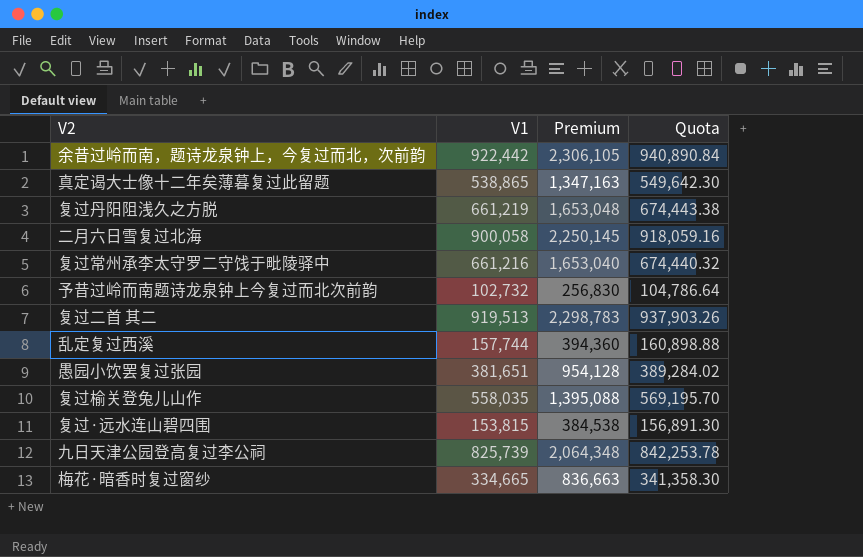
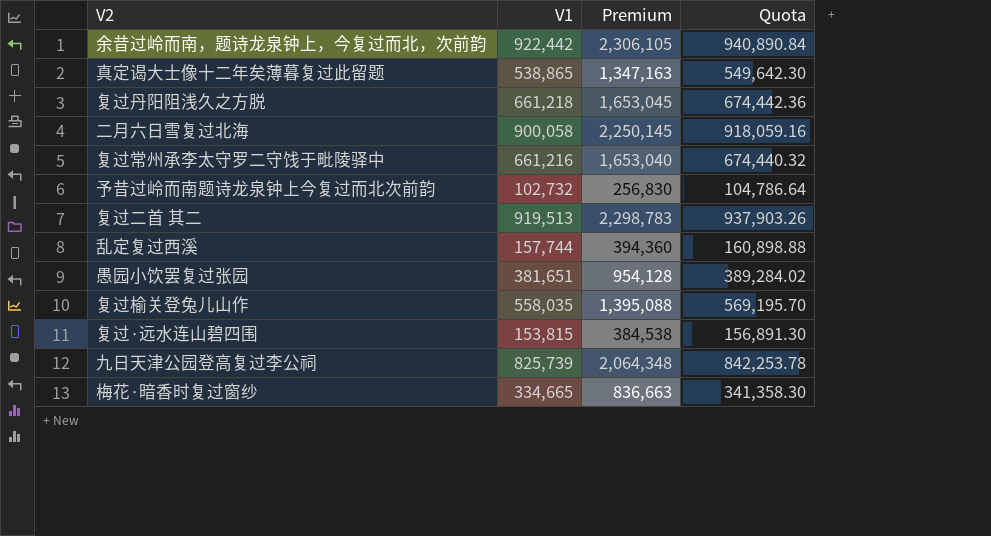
复过丹阳阻浅久之方脱 | V1: 661,219 -> 661,218
复过丹阳阻浅久之方脱 | Premium: 1,653,048 -> 1,653,045
复过丹阳阻浅久之方脱 | Quota: 674,443.38 -> 674,442.36

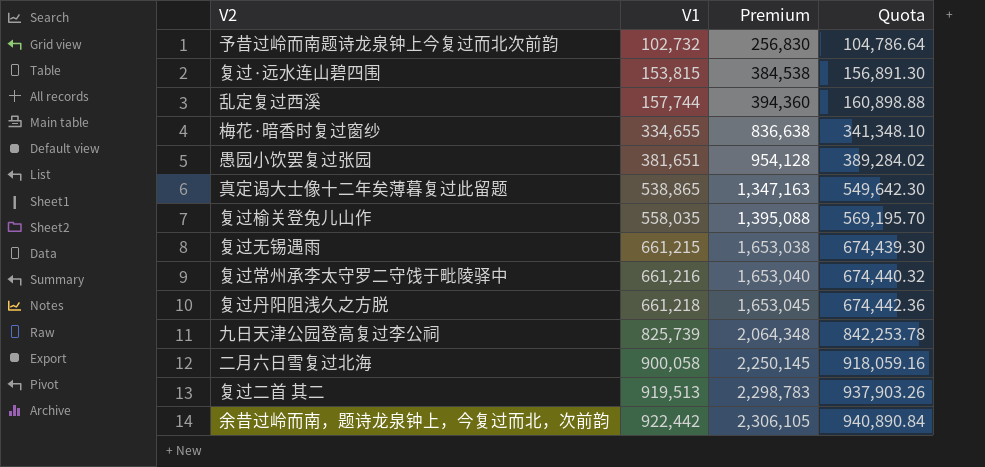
row order: none -> V1 ascending
梅花·暗香时复过窗纱 | V1: 334,665 -> 334,655
梅花·暗香时复过窗纱 | Premium: 836,663 -> 836,638
梅花·暗香时复过窗纱 | Quota: 341,358.30 -> 341,348.10
row 复过无锡遇雨: none -> 661,215 | 1,653,038 | 674,439.30

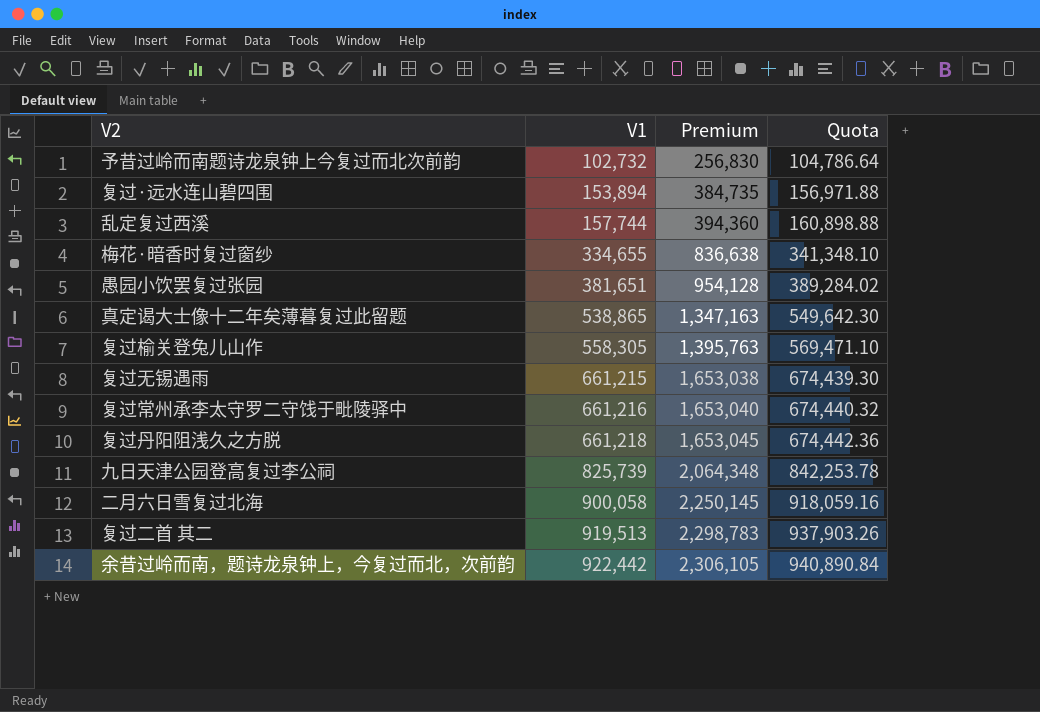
复过·远水连山碧四围 | V1: 153,815 -> 153,894
复过·远水连山碧四围 | Premium: 384,538 -> 384,735
复过·远水连山碧四围 | Quota: 156,891.30 -> 156,971.88
复过榆关登兔儿山作 | V1: 558,035 -> 558,305
复过榆关登兔儿山作 | Premium: 1,395,088 -> 1,395,763
复过榆关登兔儿山作 | Quota: 569,195.70 -> 569,471.10

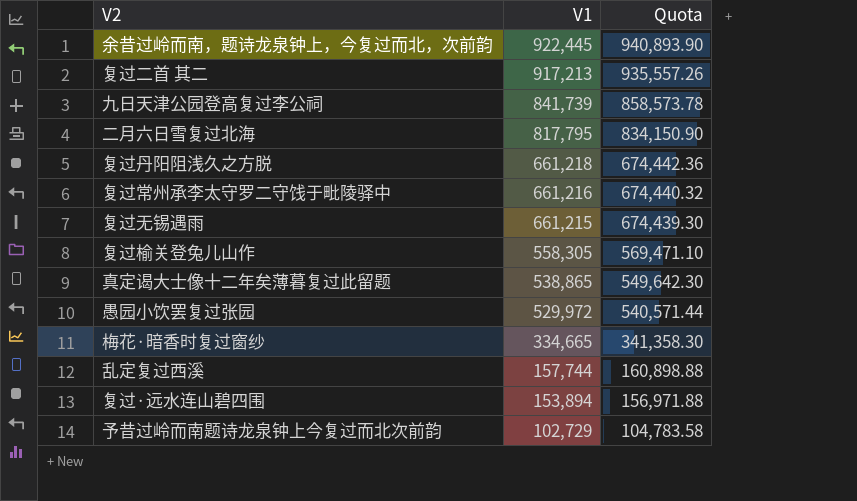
row order: V1 ascending -> V1 descending
column Premium | formula: [V1] * 2.5 -> none
余昔过岭而南，题诗龙泉钟上，今复过而北，次前韵 | V1: 922,442 -> 922,445
余昔过岭而南，题诗龙泉钟上，今复过而北，次前韵 | Quota: 940,890.84 -> 940,893.90
复过二首 其二 | V1: 919,513 -> 917,213
复过二首 其二 | Quota: 937,903.26 -> 935,557.26
九日天津公园登高复过李公祠 | V1: 825,739 -> 841,739
九日天津公园登高复过李公祠 | Quota: 842,253.78 -> 858,573.78
二月六日雪复过北海 | V1: 900,058 -> 817,795
二月六日雪复过北海 | Quota: 918,059.16 -> 834,150.90
愚园小饮罢复过张园 | V1: 381,651 -> 529,972
愚园小饮罢复过张园 | Quota: 389,284.02 -> 540,571.44
梅花·暗香时复过窗纱 | V1: 334,655 -> 334,665
梅花·暗香时复过窗纱 | Quota: 341,348.10 -> 341,358.30
予昔过岭而南题诗龙泉钟上今复过而北次前韵 | V1: 102,732 -> 102,729
予昔过岭而南题诗龙泉钟上今复过而北次前韵 | Quota: 104,786.64 -> 104,783.58

